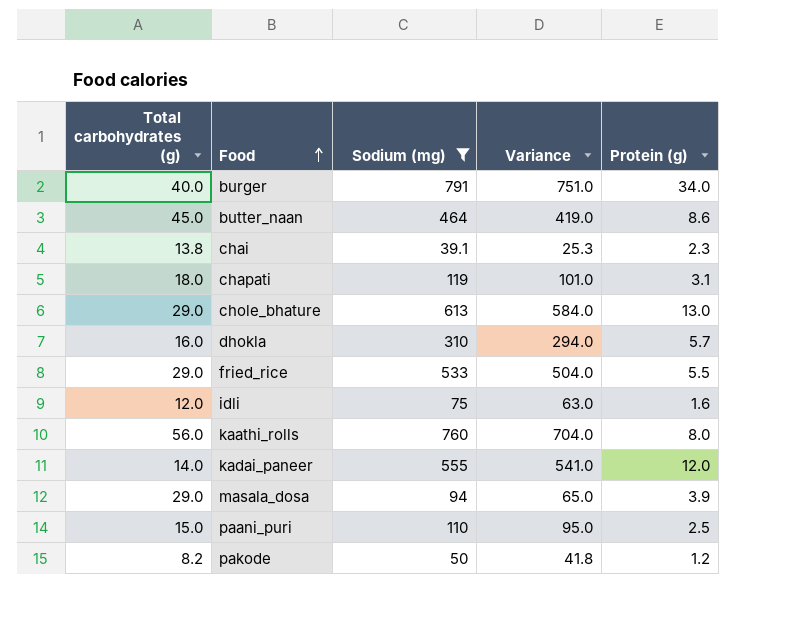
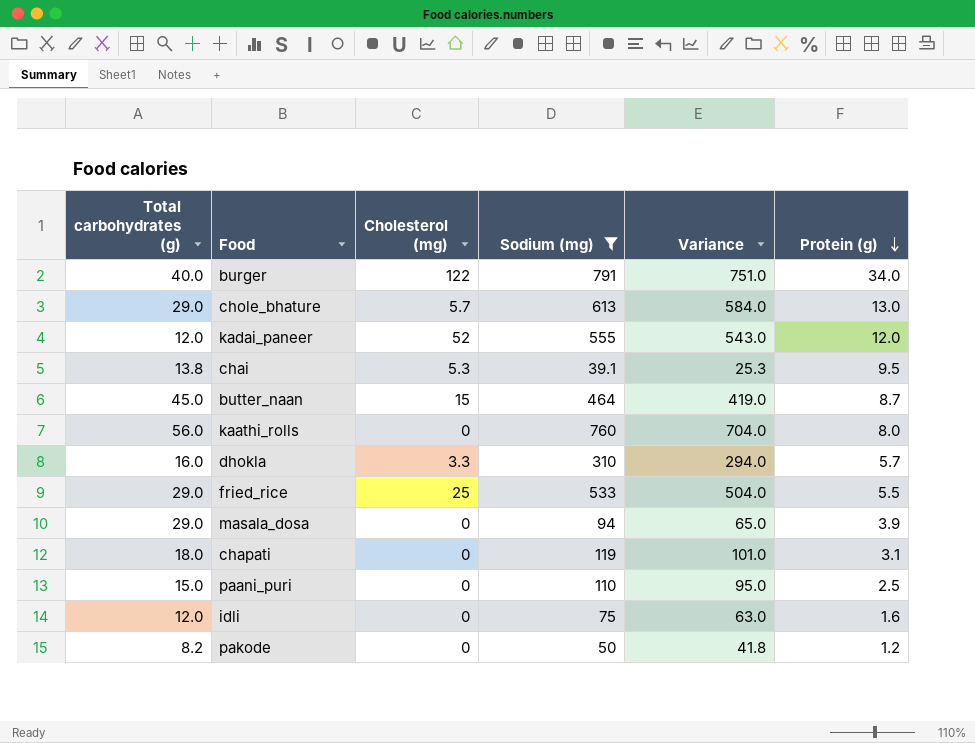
row order: Food ascending -> Protein (g) descending
column Cholesterol (mg) | position: none -> 3
kadai_paneer | Total carbohydrates (g): 14.0 -> 12.0
kadai_paneer | Variance: 541.0 -> 543.0
chai | Protein (g): 2.3 -> 9.5
butter_naan | Protein (g): 8.6 -> 8.7

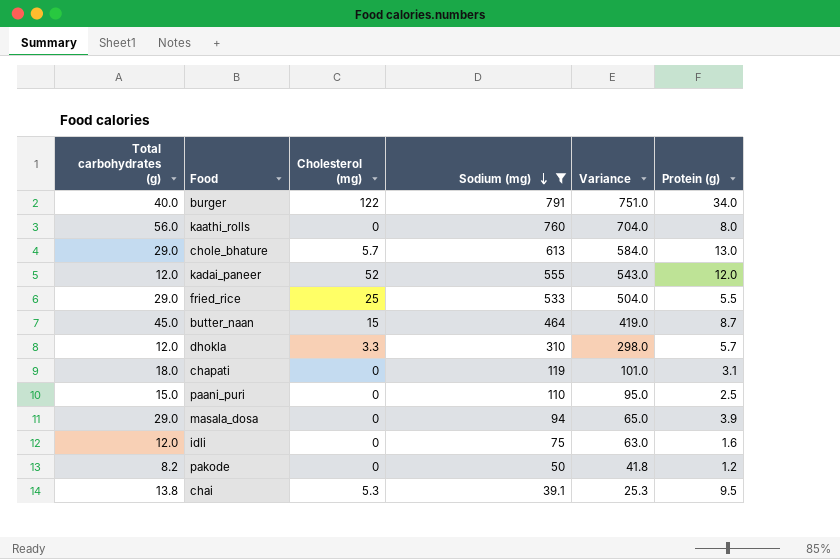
row order: Protein (g) descending -> Sodium (mg) descending
dhokla | Total carbohydrates (g): 16.0 -> 12.0
dhokla | Variance: 294.0 -> 298.0

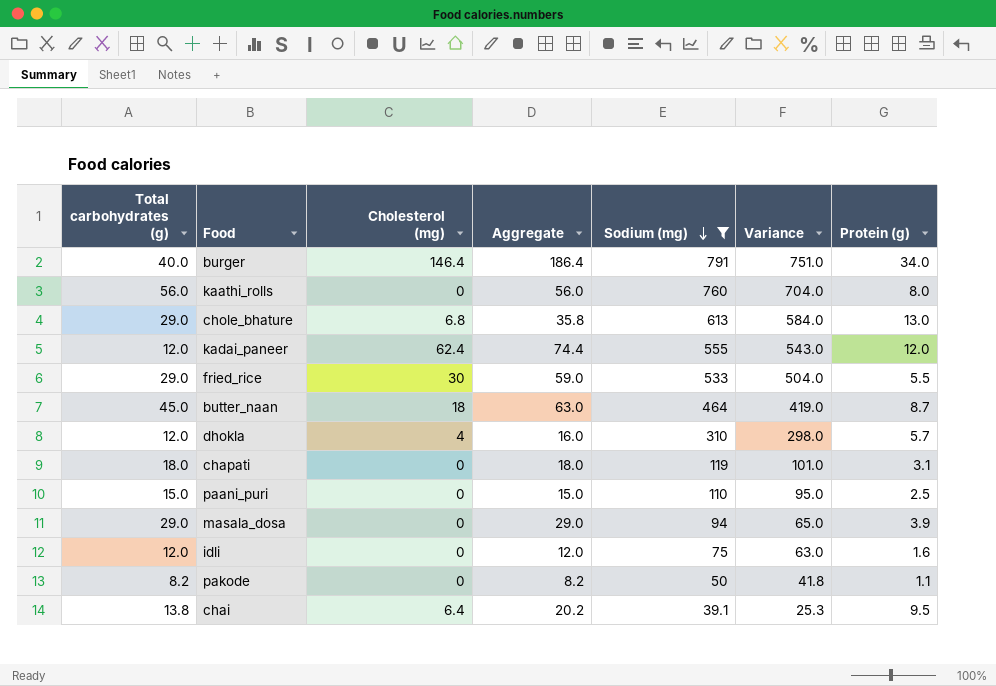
column Aggregate | formula: none -> [Total carbohydrates (g)] + [Cholesterol (mg)]
burger | Cholesterol (mg): 122 -> 146.4
chole_bhature | Cholesterol (mg): 5.7 -> 6.8
kadai_paneer | Cholesterol (mg): 52 -> 62.4
fried_rice | Cholesterol (mg): 25 -> 30
butter_naan | Cholesterol (mg): 15 -> 18
dhokla | Cholesterol (mg): 3.3 -> 4
pakode | Protein (g): 1.2 -> 1.1
chai | Cholesterol (mg): 5.3 -> 6.4

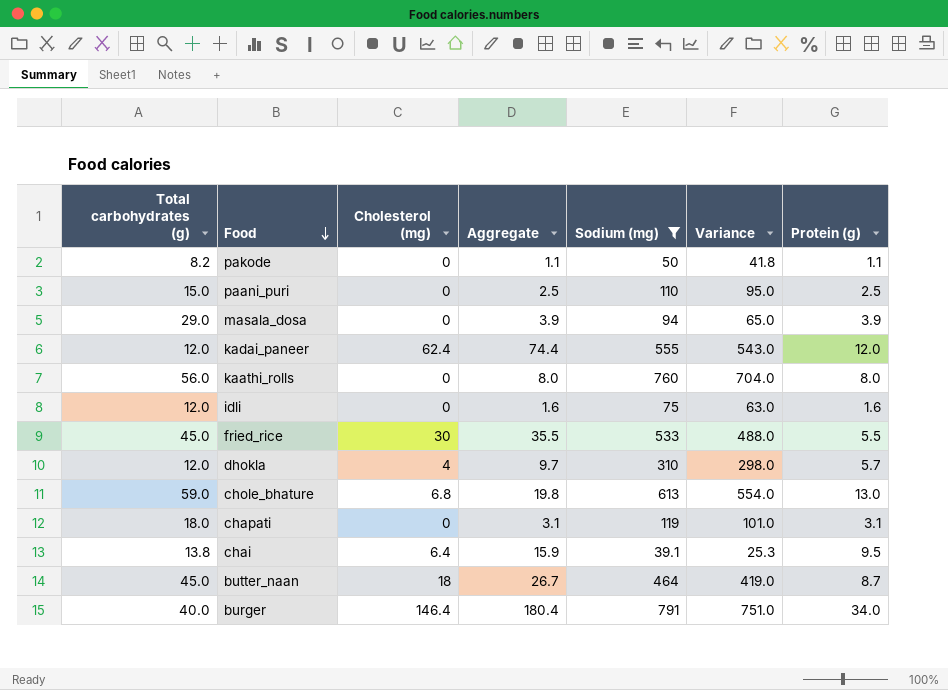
row order: Sodium (mg) descending -> Food descending
column Aggregate | formula: [Total carbohydrates (g)] + [Cholesterol (mg)] -> [Cholesterol (mg)] + [Protein (g)]
fried_rice | Total carbohydrates (g): 29.0 -> 45.0
fried_rice | Variance: 504.0 -> 488.0
chole_bhature | Total carbohydrates (g): 29.0 -> 59.0
chole_bhature | Variance: 584.0 -> 554.0

